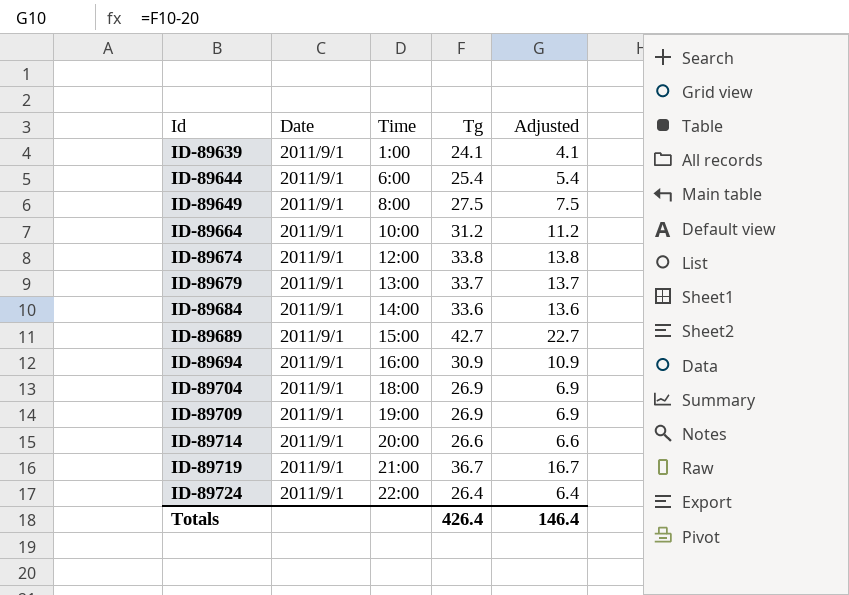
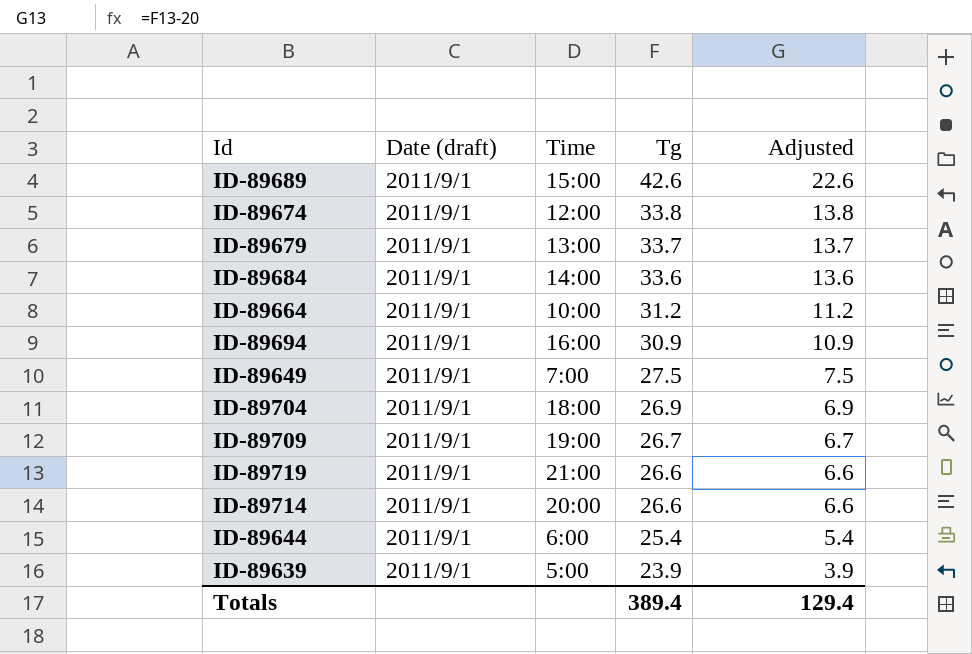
row order: Id ascending -> Tg descending
column name: Date -> Date (draft)
row ID-89724: 2011/9/1 | 22:00 | 26.4 | 6.4 -> none
ID-89689 | Tg: 42.7 -> 42.6
ID-89689 | Adjusted: 22.7 -> 22.6
ID-89649 | Time: 8:00 -> 7:00
ID-89709 | Tg: 26.9 -> 26.7
ID-89709 | Adjusted: 6.9 -> 6.7
ID-89719 | Tg: 36.7 -> 26.6
ID-89719 | Adjusted: 16.7 -> 6.6
ID-89639 | Time: 1:00 -> 5:00
ID-89639 | Tg: 24.1 -> 23.9
ID-89639 | Adjusted: 4.1 -> 3.9
Totals | Tg: 426.4 -> 389.4
Totals | Adjusted: 146.4 -> 129.4

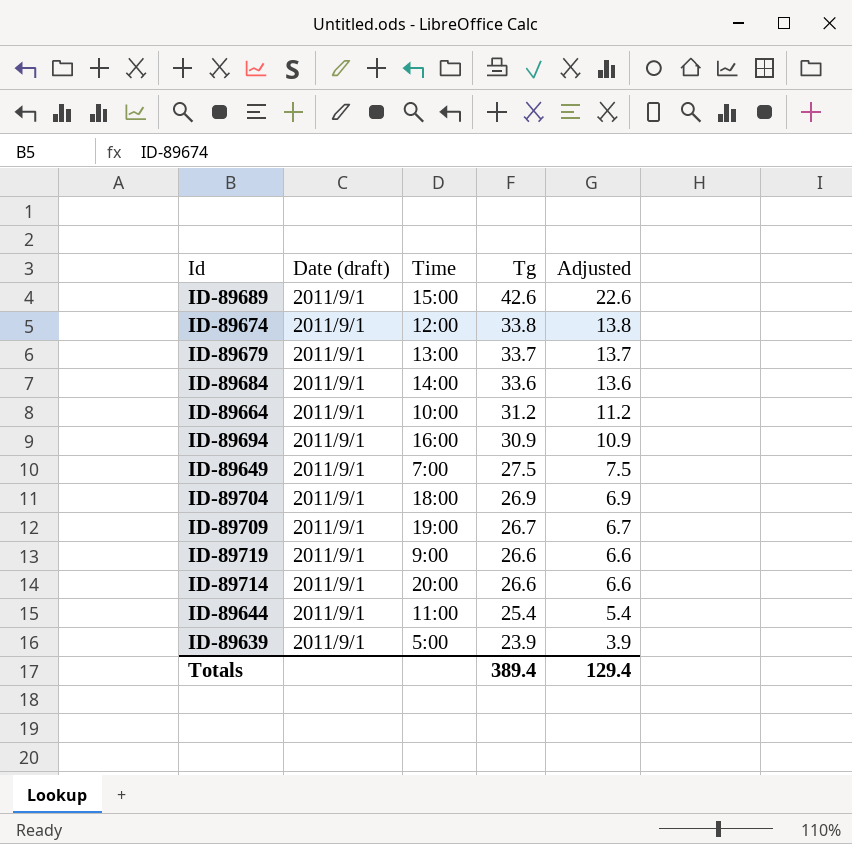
ID-89719 | Time: 21:00 -> 9:00
ID-89644 | Time: 6:00 -> 11:00

